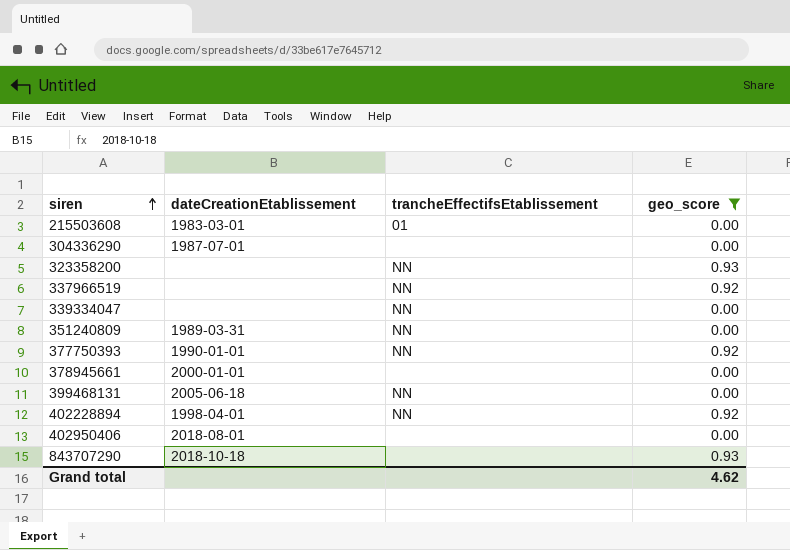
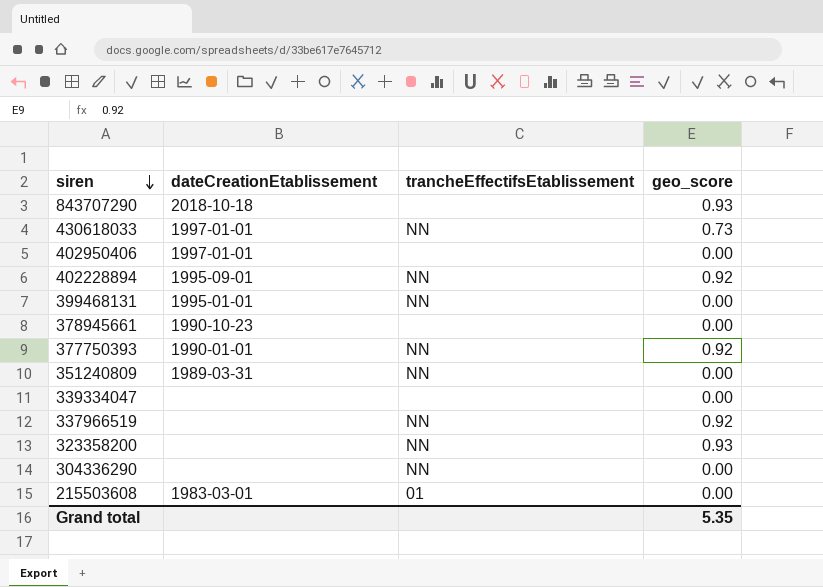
filter: geo_score != 0.73 -> none
row order: siren ascending -> siren descending
402950406 | dateCreationEtablissement: 2018-08-01 -> 1997-01-01
402228894 | dateCreationEtablissement: 1998-04-01 -> 1995-09-01
399468131 | dateCreationEtablissement: 2005-06-18 -> 1995-01-01
378945661 | dateCreationEtablissement: 2000-01-01 -> 1990-10-23
339334047 | trancheEffectifsEtablissement: NN -> none
304336290 | dateCreationEtablissement: 1987-07-01 -> none
304336290 | trancheEffectifsEtablissement: none -> NN
Grand total | geo_score: 4.62 -> 5.35

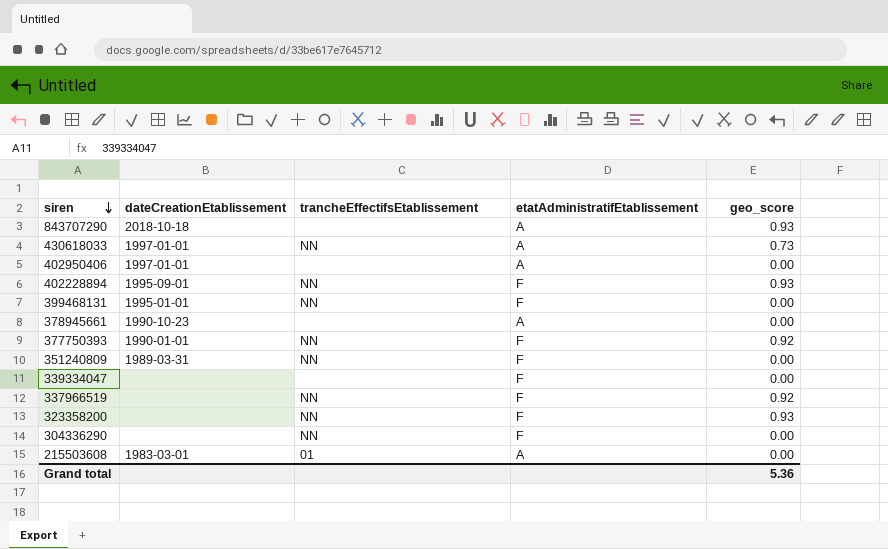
column etatAdministratifEtablissement | position: none -> 4
402228894 | geo_score: 0.92 -> 0.93
Grand total | geo_score: 5.35 -> 5.36

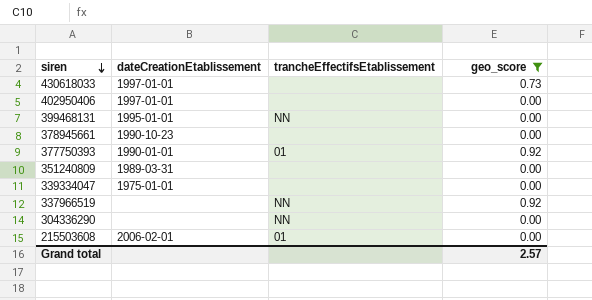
filter: none -> geo_score != 0.93
column etatAdministratifEtablissement | position: 4 -> none
430618033 | trancheEffectifsEtablissement: NN -> none
377750393 | trancheEffectifsEtablissement: NN -> 01
351240809 | trancheEffectifsEtablissement: NN -> none
339334047 | dateCreationEtablissement: none -> 1975-01-01
215503608 | dateCreationEtablissement: 1983-03-01 -> 2006-02-01
Grand total | geo_score: 5.36 -> 2.57

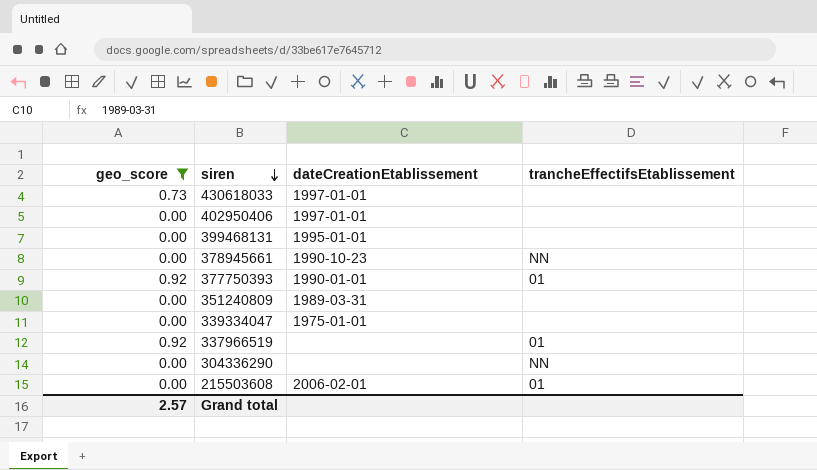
column geo_score | position: 4 -> 1
399468131 | trancheEffectifsEtablissement: NN -> none
378945661 | trancheEffectifsEtablissement: none -> NN
337966519 | trancheEffectifsEtablissement: NN -> 01

